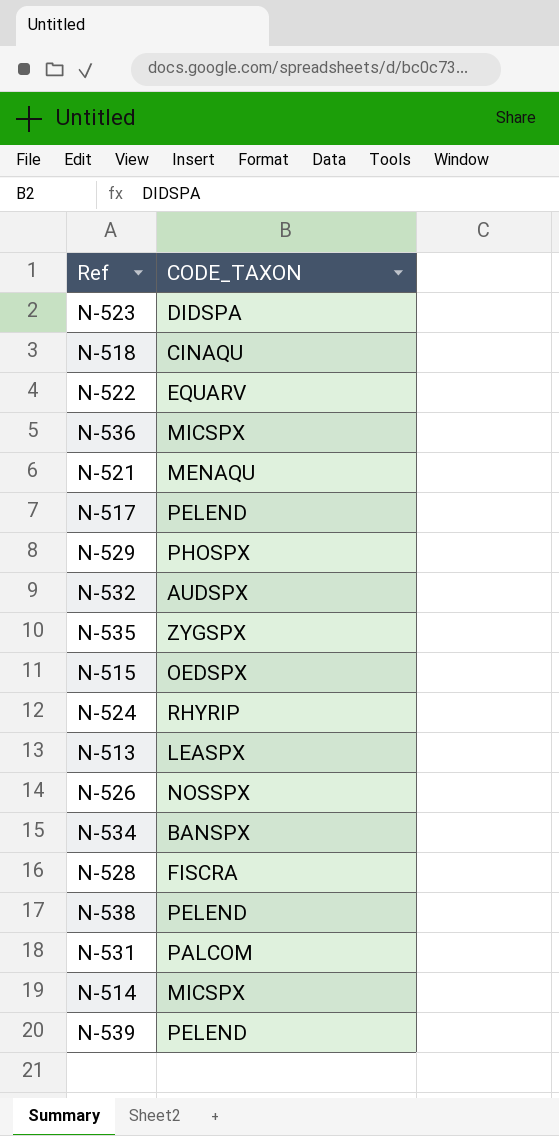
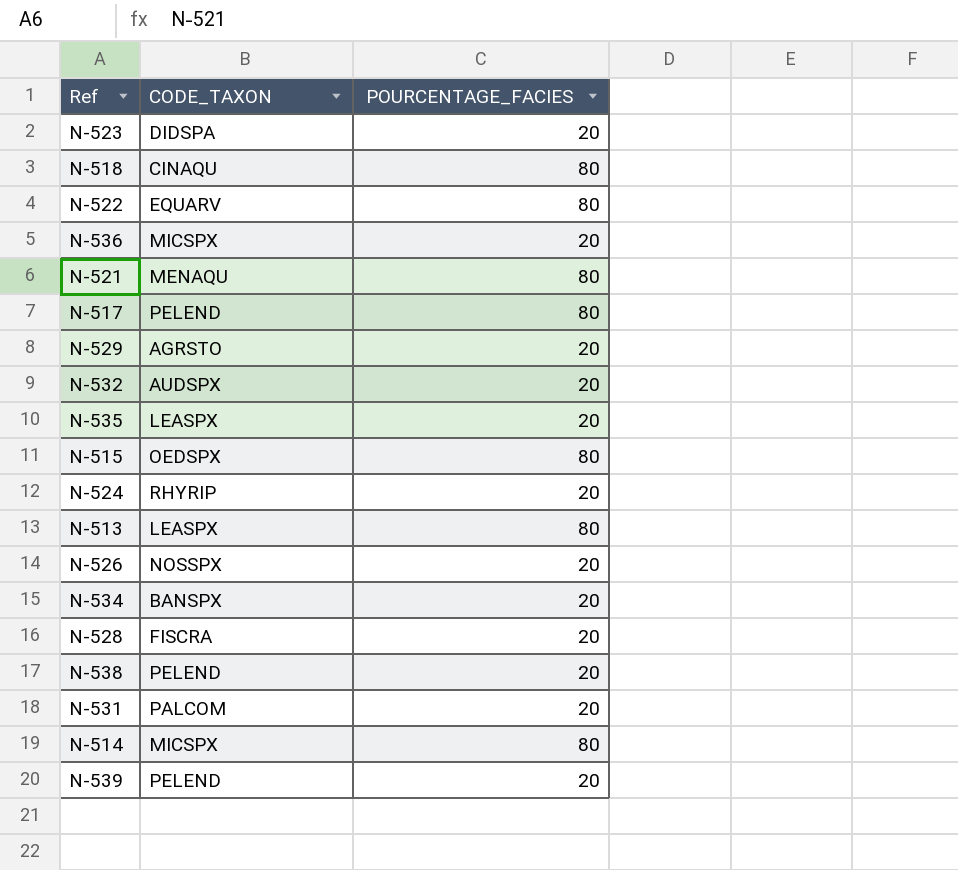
column POURCENTAGE_FACIES | position: none -> 3
N-529 | CODE_TAXON: PHOSPX -> AGRSTO
N-535 | CODE_TAXON: ZYGSPX -> LEASPX

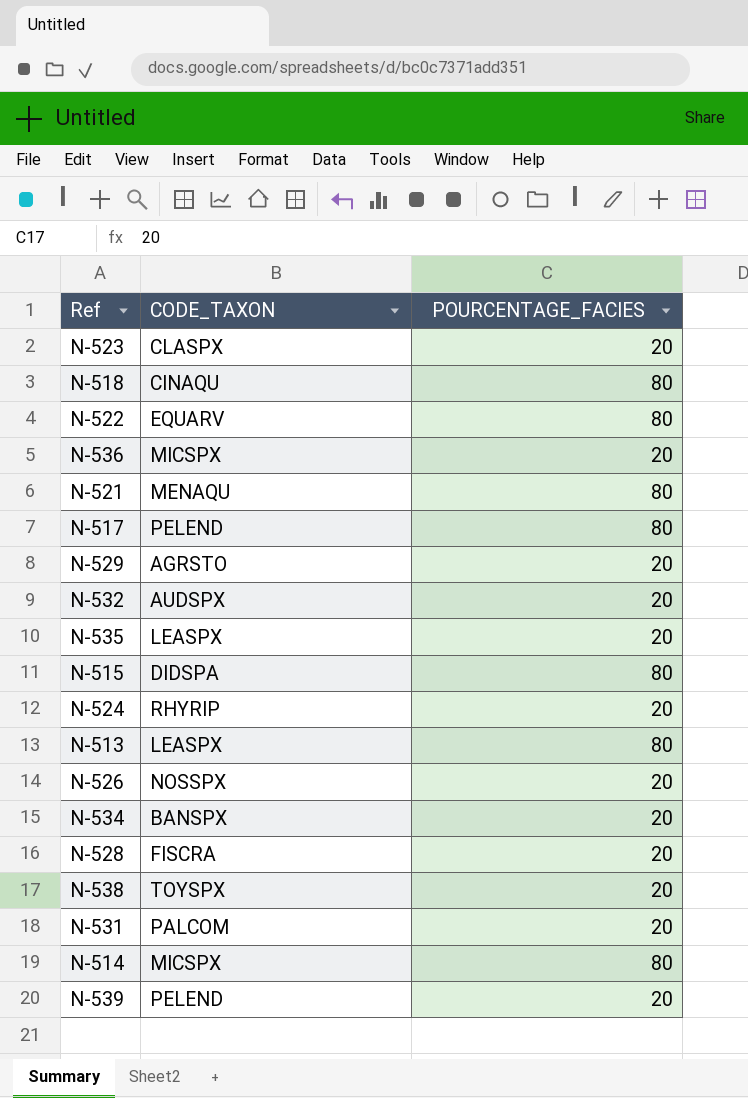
N-523 | CODE_TAXON: DIDSPA -> CLASPX
N-515 | CODE_TAXON: OEDSPX -> DIDSPA
N-538 | CODE_TAXON: PELEND -> TOYSPX

